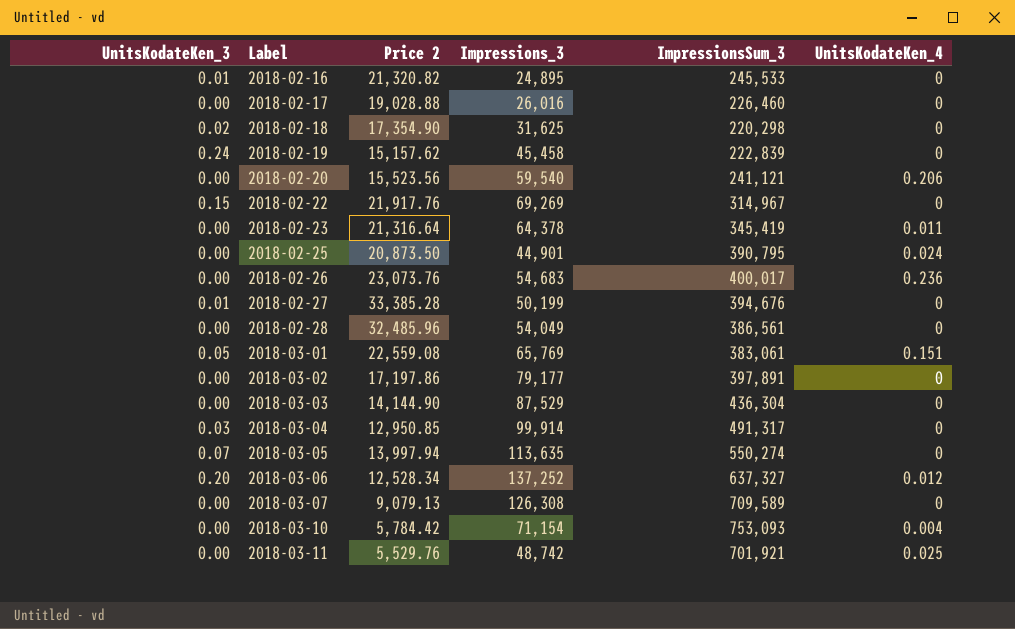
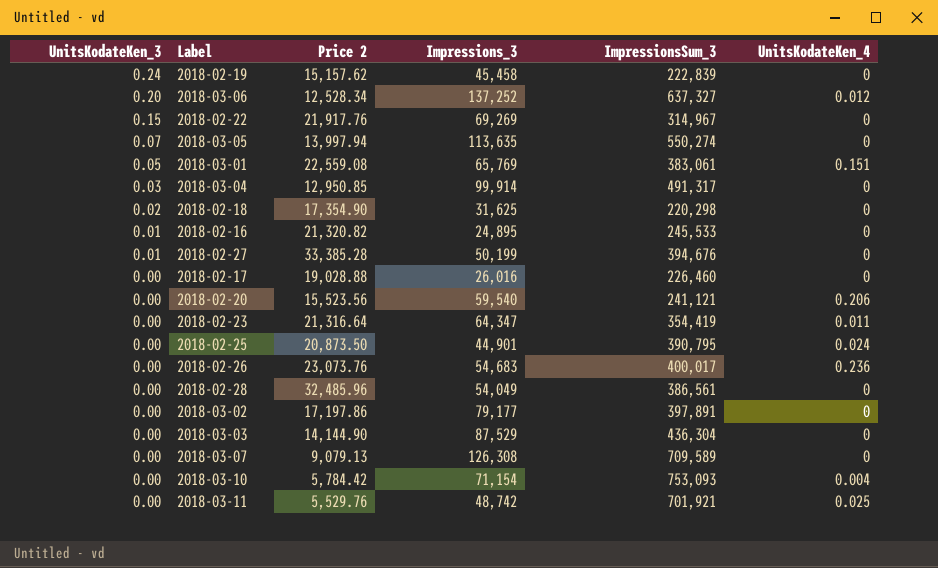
row order: Label ascending -> UnitsKodateKen_3 descending
2018-02-23 | Impressions_3: 64,378 -> 64,347
2018-02-23 | ImpressionsSum_3: 345,419 -> 354,419

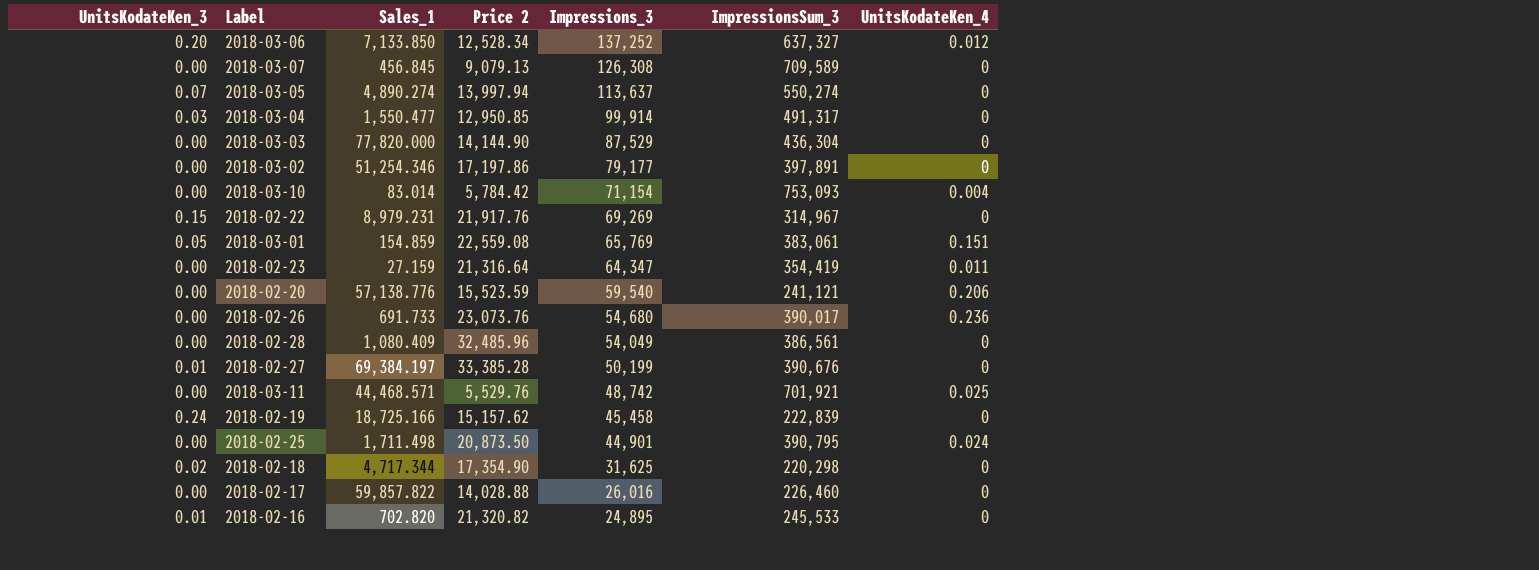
row order: UnitsKodateKen_3 descending -> Impressions_3 descending
column Sales_1 | position: none -> 3
2018-03-05 | Impressions_3: 113,635 -> 113,637
2018-02-20 | Price 2: 15,523.56 -> 15,523.59
2018-02-26 | Impressions_3: 54,683 -> 54,680
2018-02-26 | ImpressionsSum_3: 400,017 -> 390,017
2018-02-27 | ImpressionsSum_3: 394,676 -> 390,676
2018-02-17 | Price 2: 19,028.88 -> 14,028.88

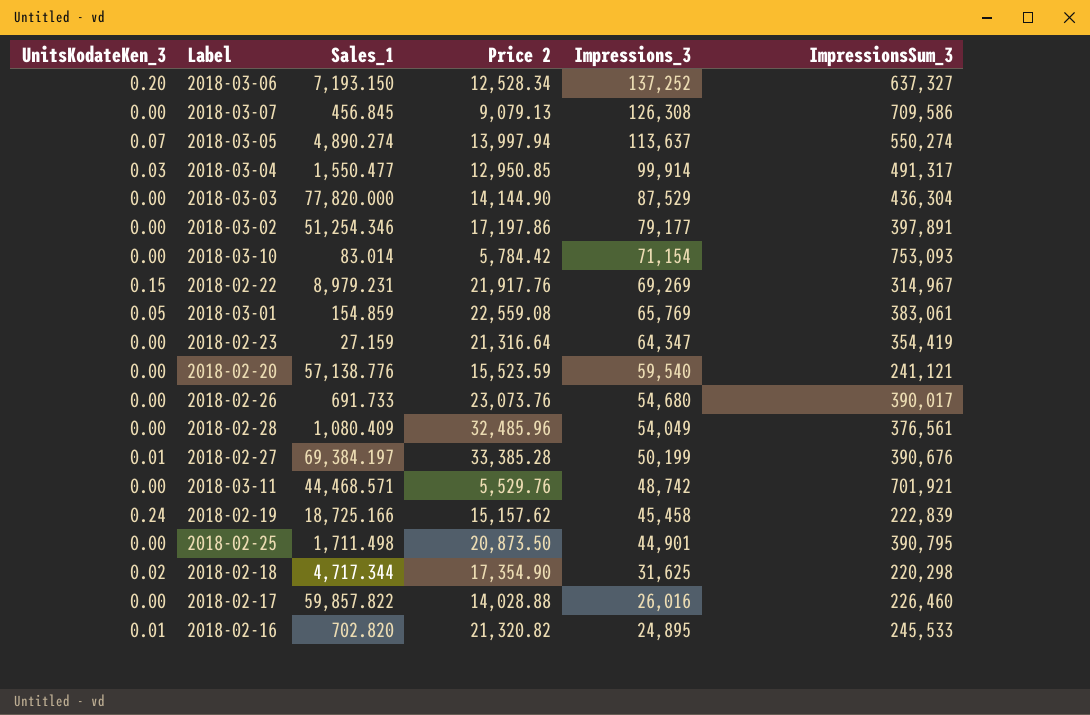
column UnitsKodateKen_4 | position: 7 -> none
2018-03-06 | Sales_1: 7,133.850 -> 7,193.150
2018-03-07 | ImpressionsSum_3: 709,589 -> 709,586
2018-02-28 | ImpressionsSum_3: 386,561 -> 376,561

